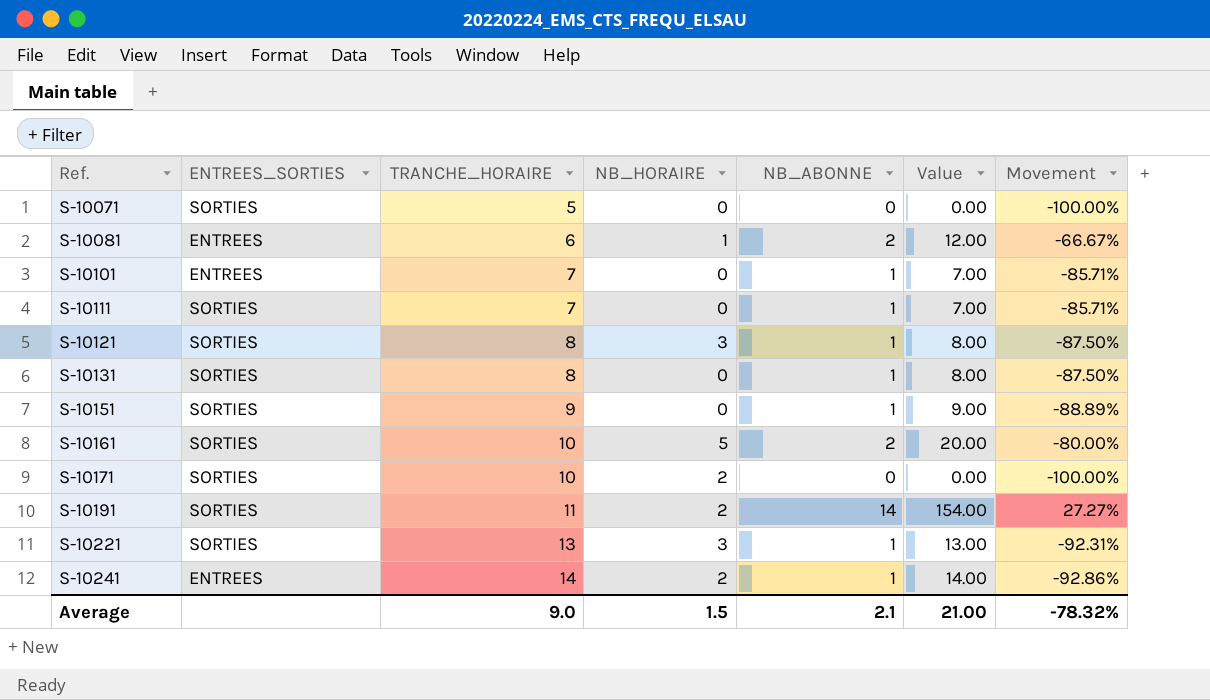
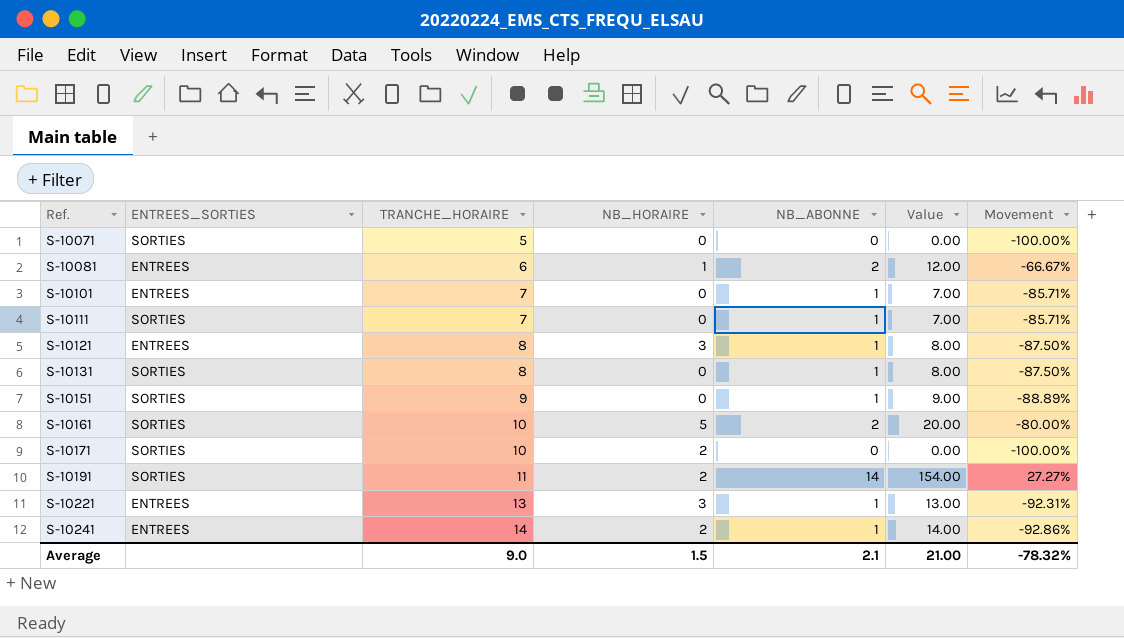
S-10121 | ENTREES_SORTIES: SORTIES -> ENTREES
S-10221 | ENTREES_SORTIES: SORTIES -> ENTREES

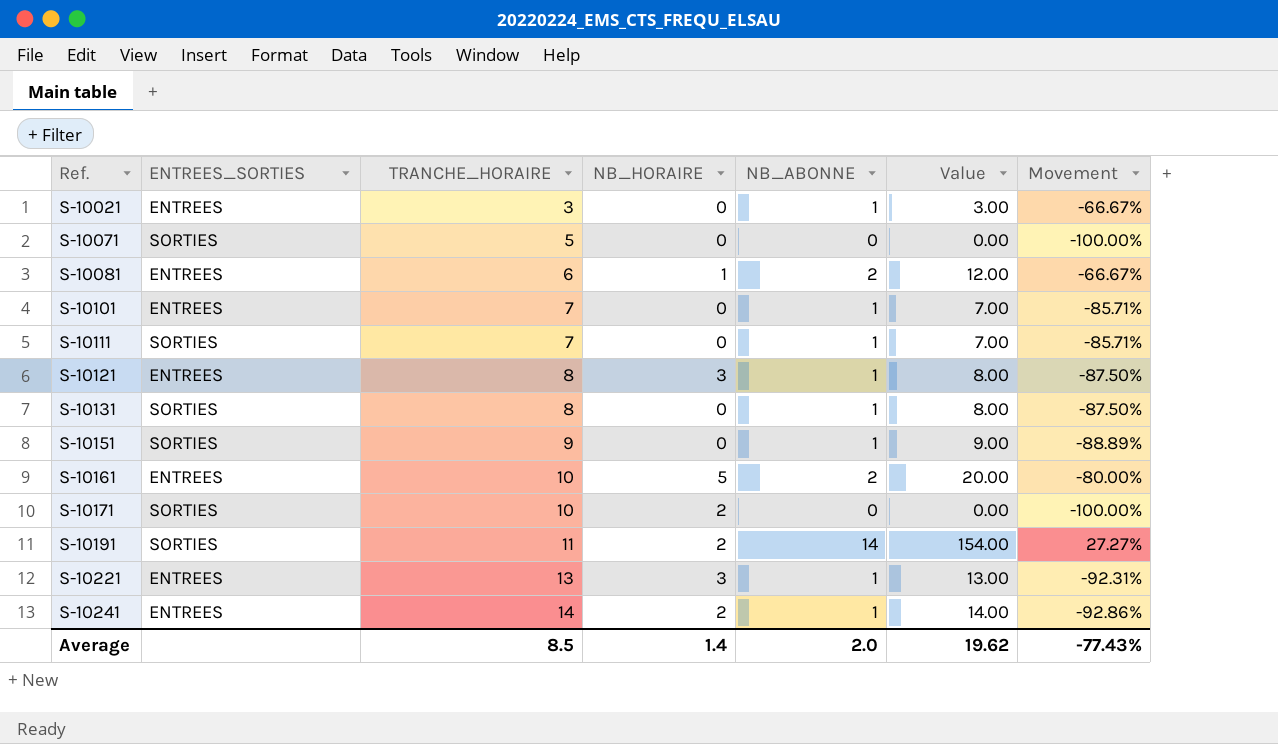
row S-10021: none -> ENTREES | 3 | 0 | 1 | 3.00 | -66.67%
S-10161 | ENTREES_SORTIES: SORTIES -> ENTREES
Average | TRANCHE_HORAIRE: 9.0 -> 8.5
Average | NB_HORAIRE: 1.5 -> 1.4
Average | NB_ABONNE: 2.1 -> 2.0
Average | Value: 21.00 -> 19.62
Average | Movement: -78.32% -> -77.43%

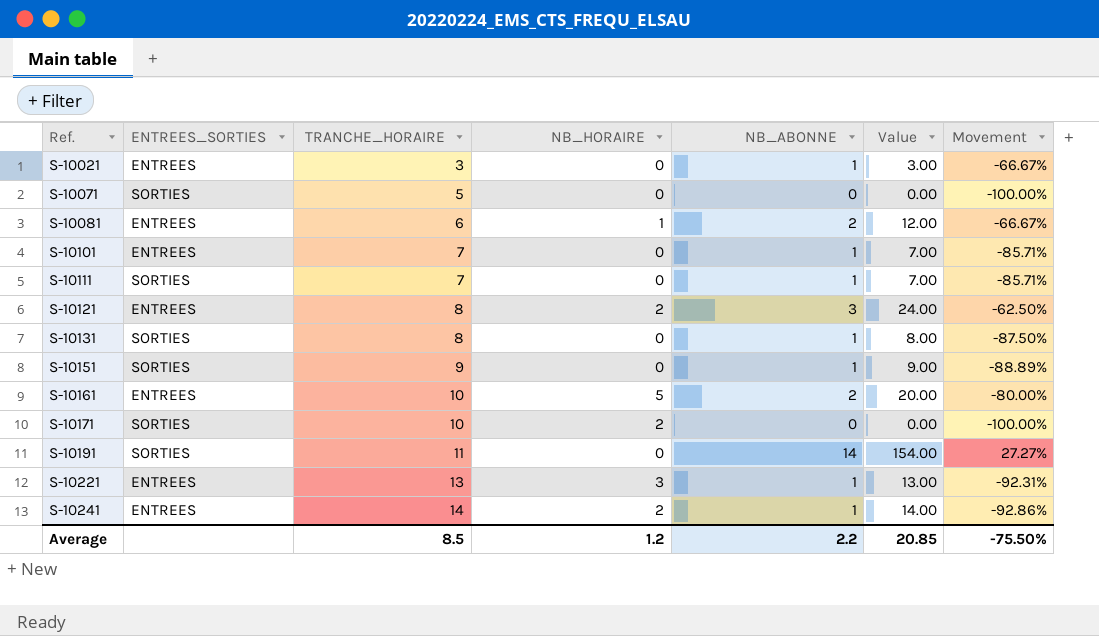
S-10121 | NB_HORAIRE: 3 -> 2
S-10121 | NB_ABONNE: 1 -> 3
S-10121 | Value: 8.00 -> 24.00
S-10121 | Movement: -87.50% -> -62.50%
S-10191 | NB_HORAIRE: 2 -> 0
Average | NB_HORAIRE: 1.4 -> 1.2
Average | NB_ABONNE: 2.0 -> 2.2
Average | Value: 19.62 -> 20.85
Average | Movement: -77.43% -> -75.50%

